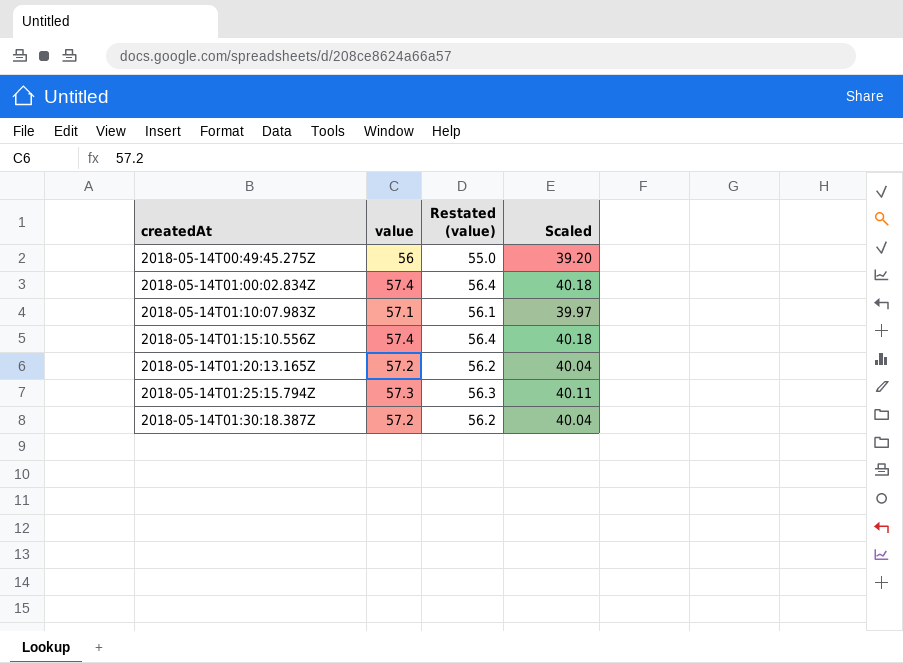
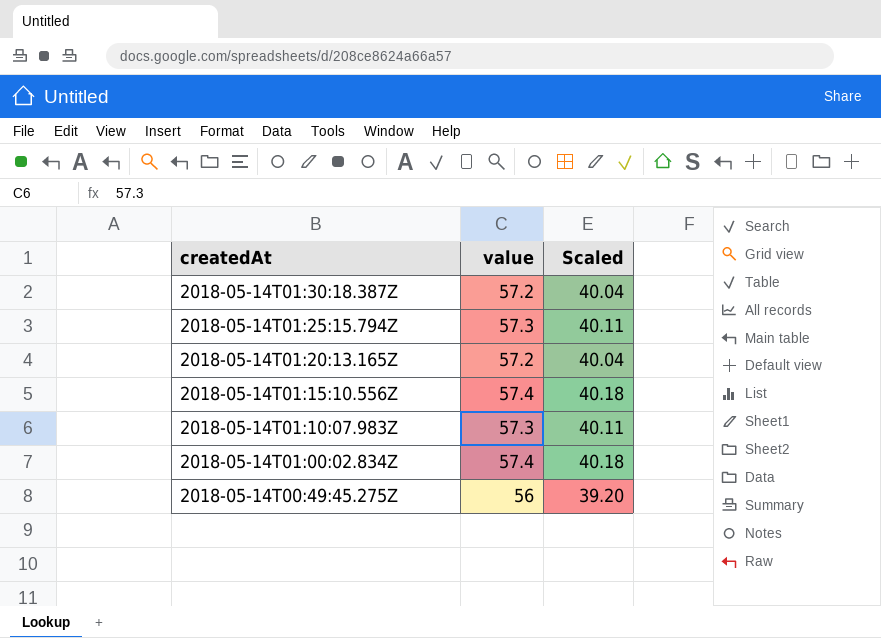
row order: createdAt ascending -> createdAt descending
column Restated (value) | formula: [value] - 1 -> none
2018-05-14T01:10:07.983Z | value: 57.1 -> 57.3
2018-05-14T01:10:07.983Z | Scaled: 39.97 -> 40.11

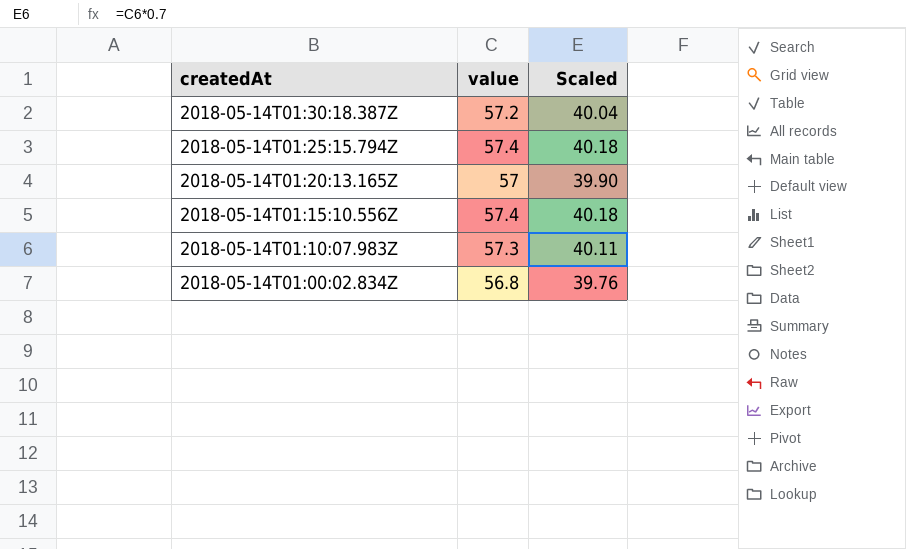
row 2018-05-14T00:49:45.275Z: 56 | 39.20 -> none
2018-05-14T01:25:15.794Z | value: 57.3 -> 57.4
2018-05-14T01:25:15.794Z | Scaled: 40.11 -> 40.18
2018-05-14T01:20:13.165Z | value: 57.2 -> 57
2018-05-14T01:20:13.165Z | Scaled: 40.04 -> 39.90
2018-05-14T01:00:02.834Z | value: 57.4 -> 56.8
2018-05-14T01:00:02.834Z | Scaled: 40.18 -> 39.76

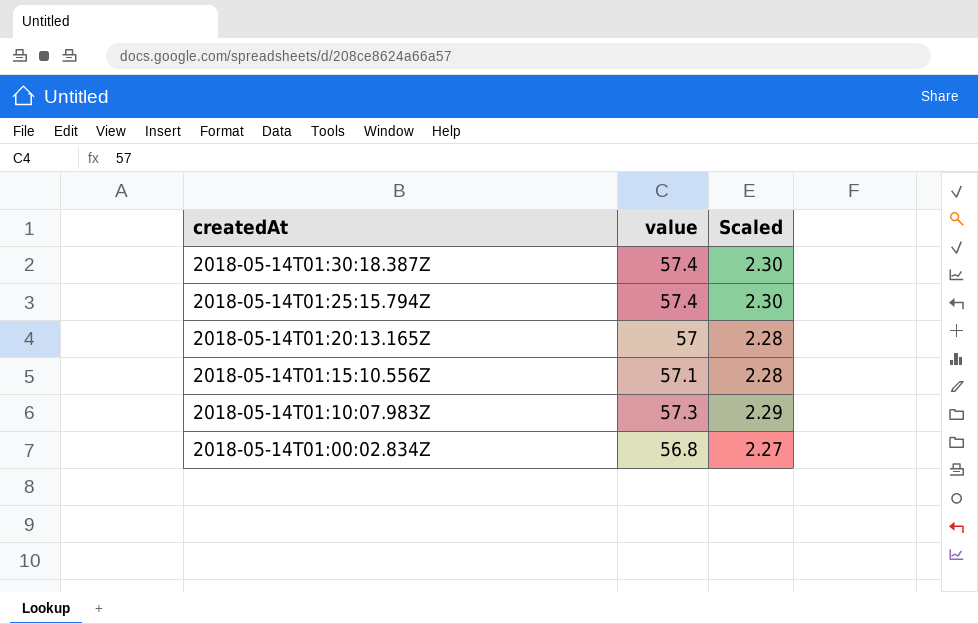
column Scaled | formula: [value] * 0.7 -> [value] * 0.04
2018-05-14T01:30:18.387Z | value: 57.2 -> 57.4
2018-05-14T01:15:10.556Z | value: 57.4 -> 57.1

